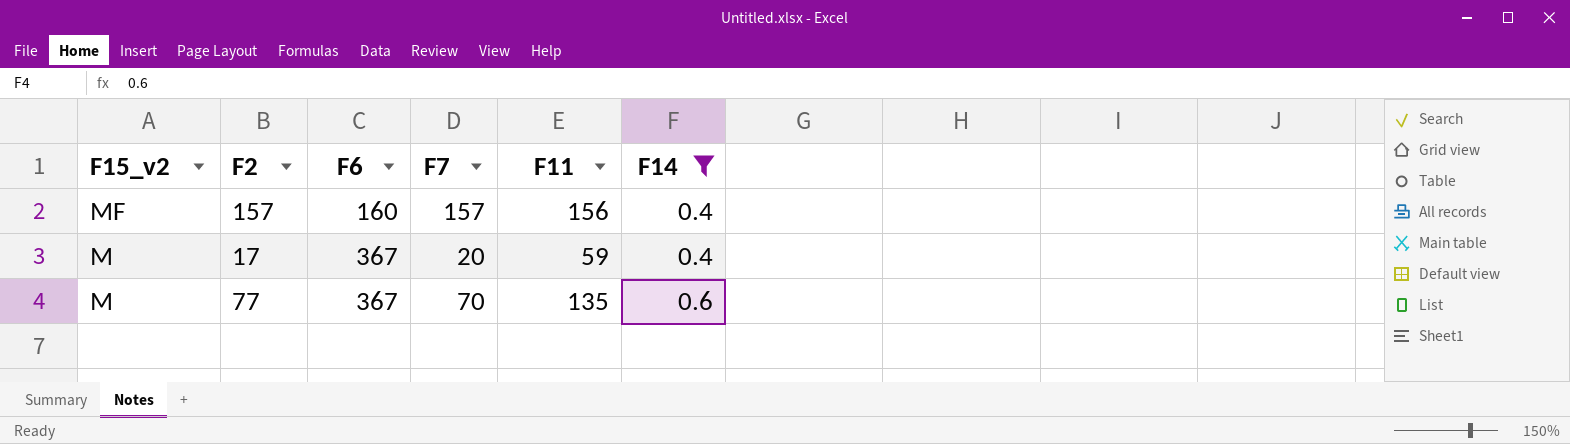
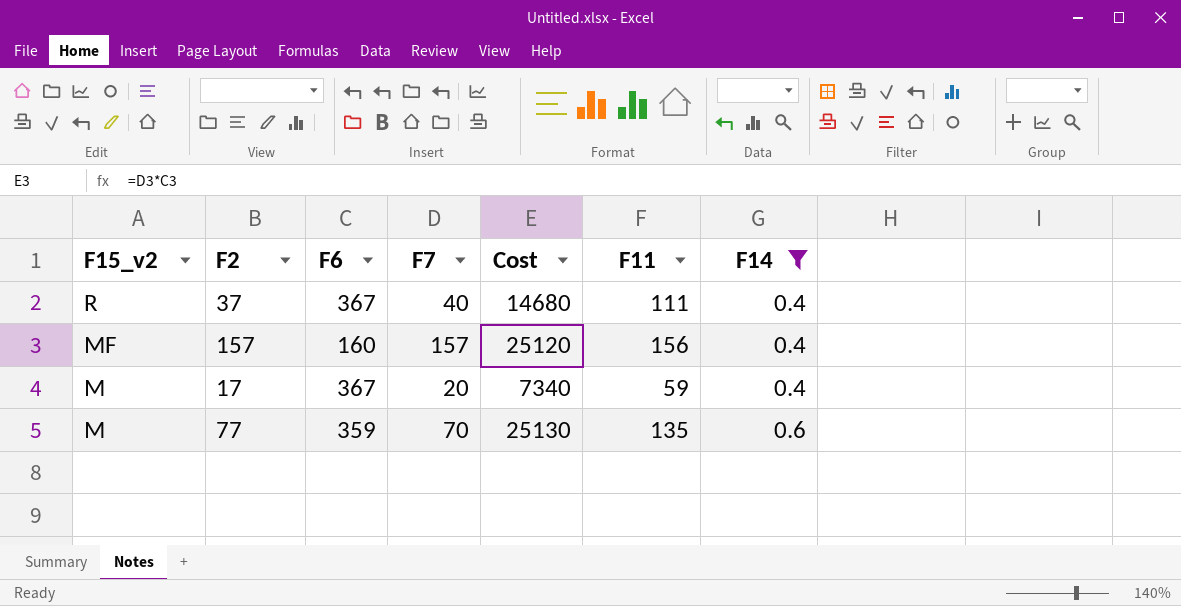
column Cost | formula: none -> [F6] * [F7]
row 37: none -> R | 367 | 40 | 14680 | 111 | 0.4
77 | F6: 367 -> 359

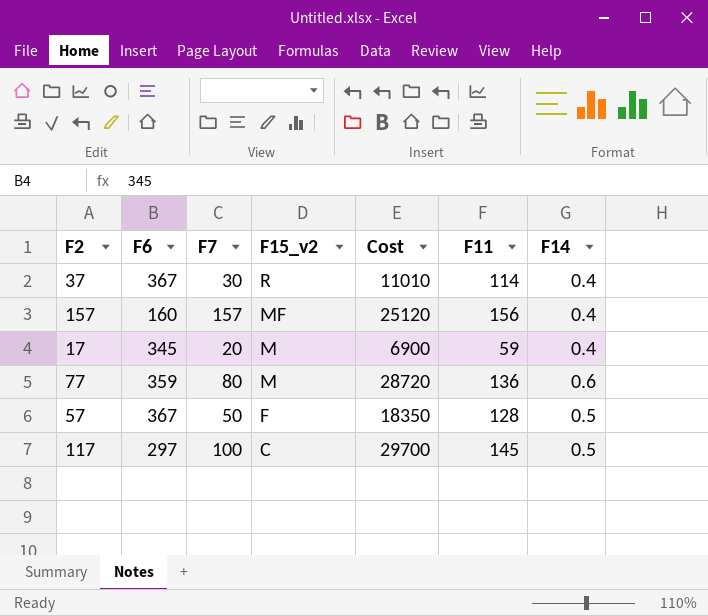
filter: F14 != 0.5 -> none
column F15_v2 | position: 1 -> 4
37 | F7: 40 -> 30
37 | Cost: 14680 -> 11010
37 | F11: 111 -> 114
17 | F6: 367 -> 345
17 | Cost: 7340 -> 6900
77 | F7: 70 -> 80
77 | Cost: 25130 -> 28720
77 | F11: 135 -> 136

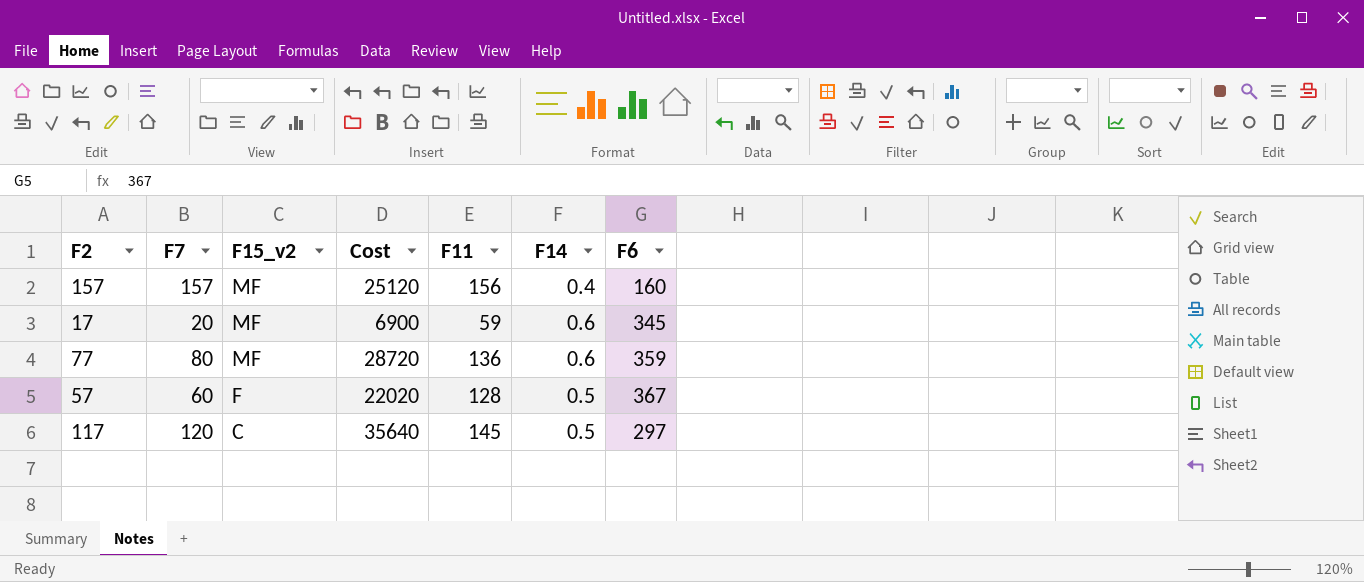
column F6 | position: 2 -> 7
row 37: 367 | 30 | R | 11010 | 114 | 0.4 -> none
17 | F15_v2: M -> MF
17 | F14: 0.4 -> 0.6
77 | F15_v2: M -> MF
57 | F7: 50 -> 60
57 | Cost: 18350 -> 22020
117 | F7: 100 -> 120
117 | Cost: 29700 -> 35640

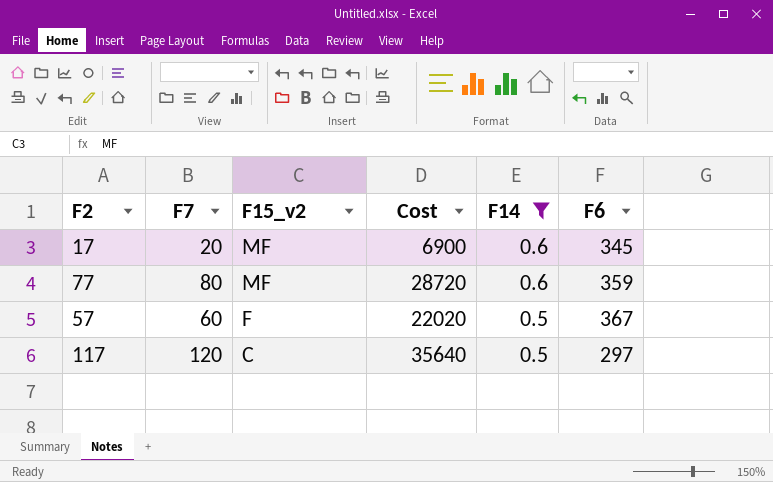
filter: none -> F14 != 0.4
column F11 | position: 5 -> none

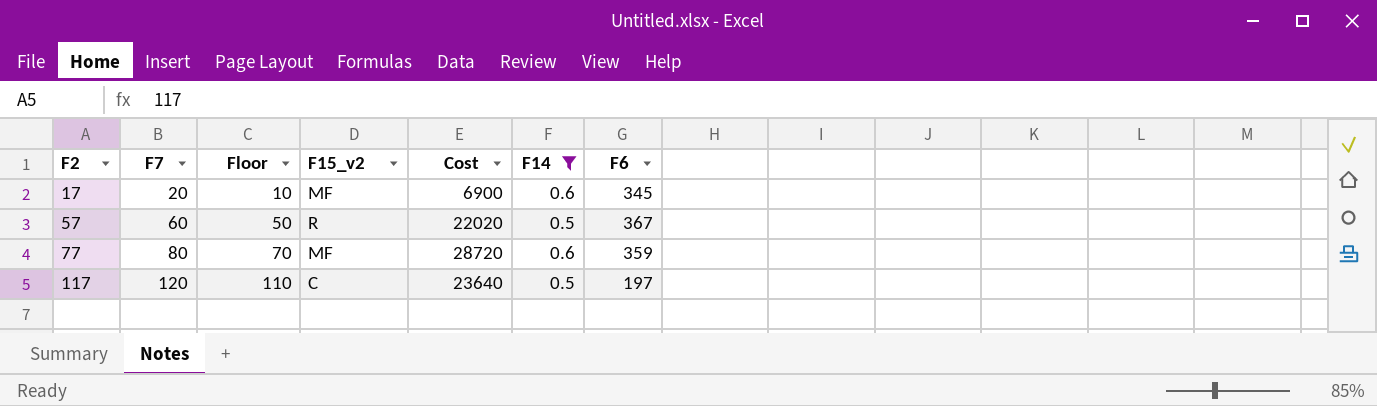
row order: F15_v2 descending -> F2 ascending
column Floor | formula: none -> [F7] - 10
57 | F15_v2: F -> R
117 | Cost: 35640 -> 23640
117 | F6: 297 -> 197

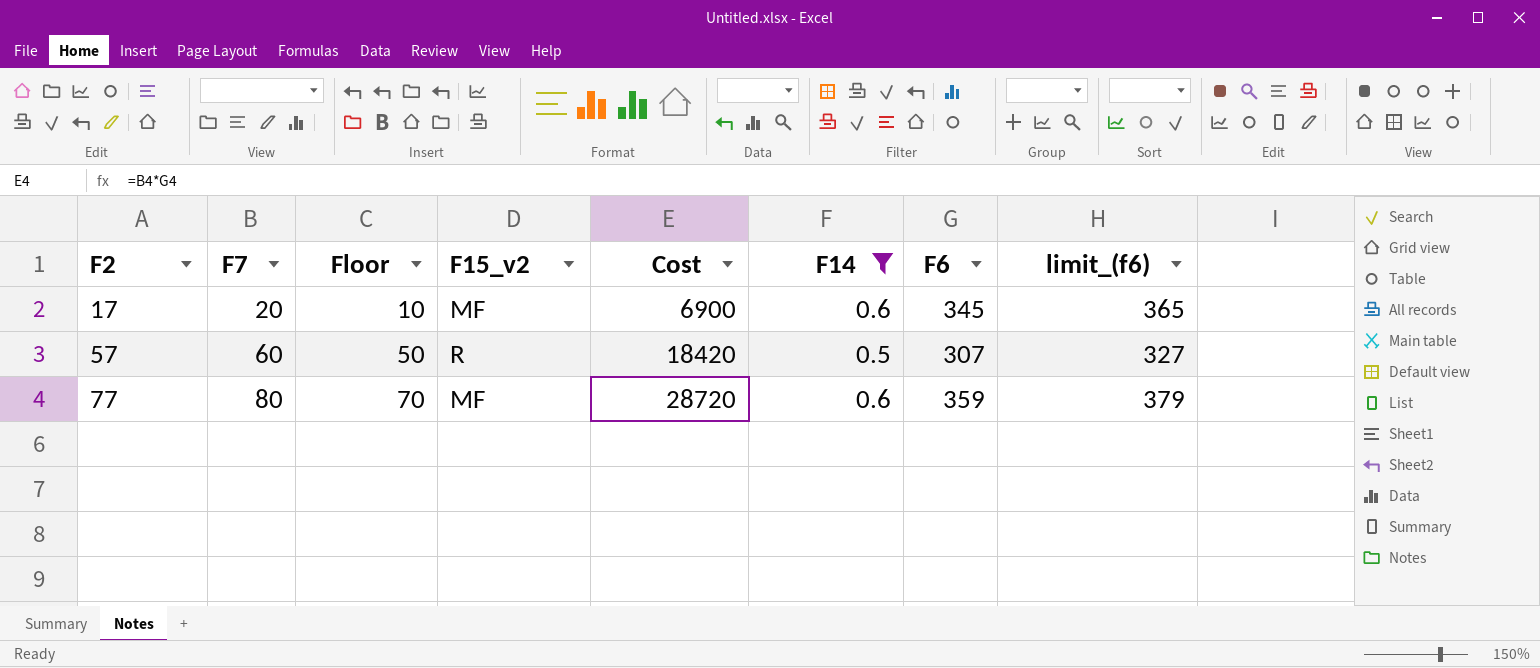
column limit_(f6) | formula: none -> [F6] + 20
row 117: 120 | 110 | C | 23640 | 0.5 | 197 -> none
57 | Cost: 22020 -> 18420
57 | F6: 367 -> 307

